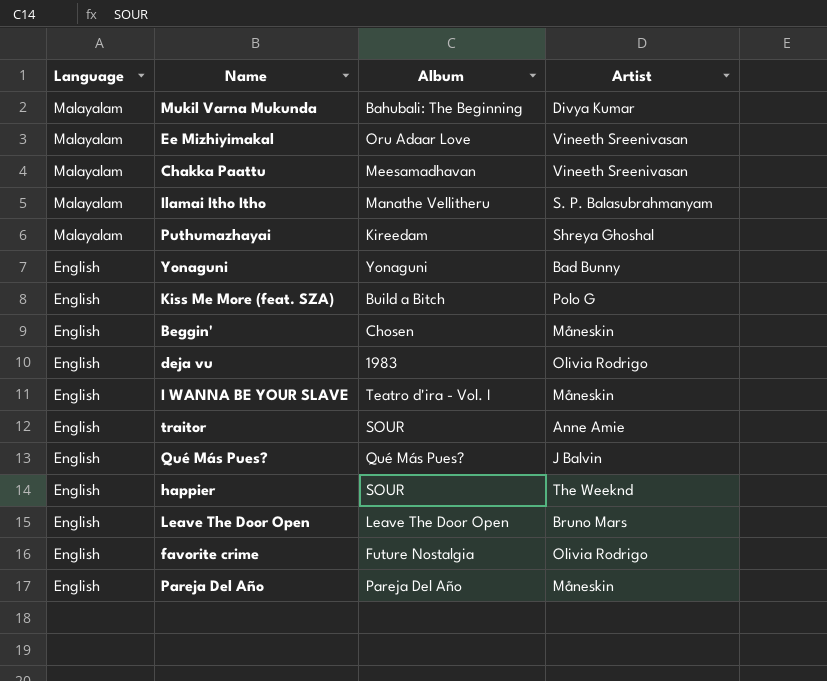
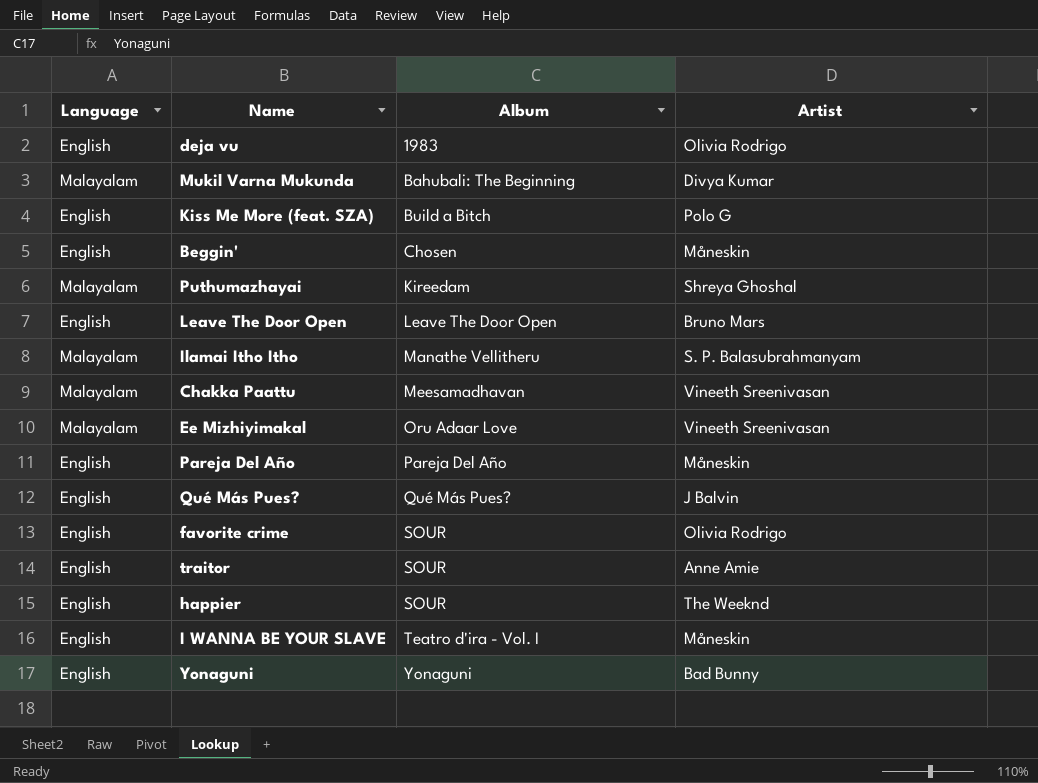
row order: Language descending -> Album ascending
favorite crime | Album: Future Nostalgia -> SOUR

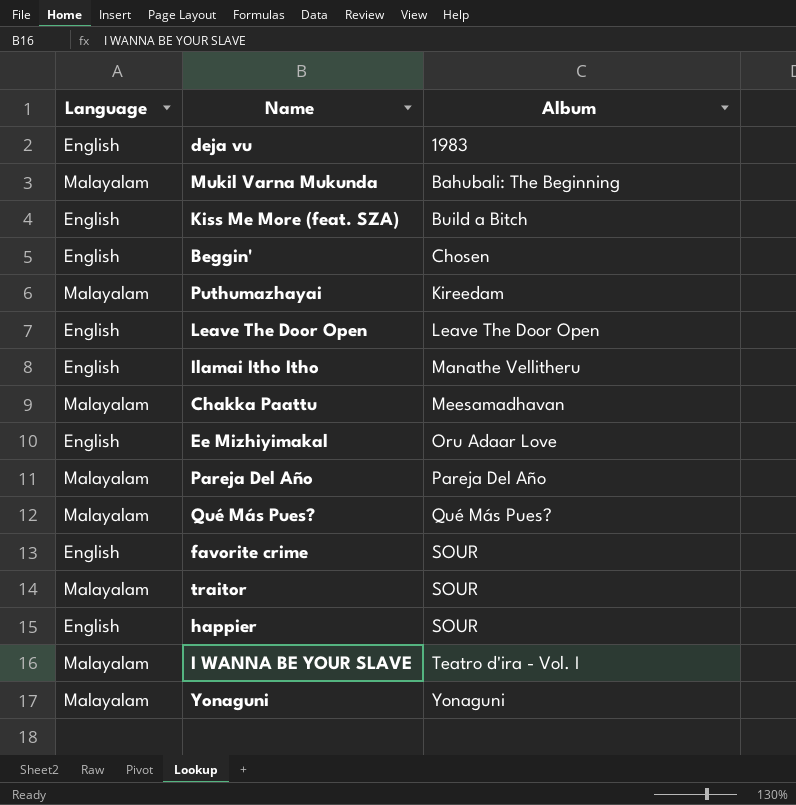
column Artist | position: 4 -> none
Ilamai Itho Itho | Language: Malayalam -> English
Ee Mizhiyimakal | Language: Malayalam -> English
Pareja Del Año | Language: English -> Malayalam
Qué Más Pues? | Language: English -> Malayalam
traitor | Language: English -> Malayalam
I WANNA BE YOUR SLAVE | Language: English -> Malayalam
Yonaguni | Language: English -> Malayalam

